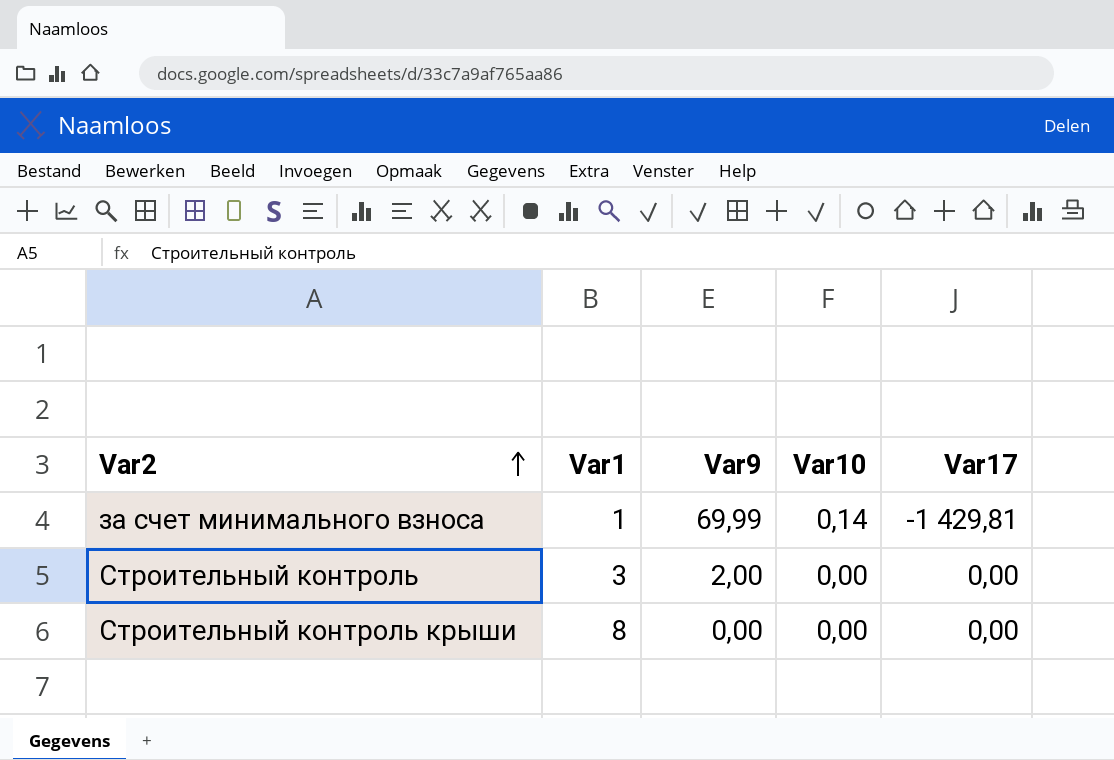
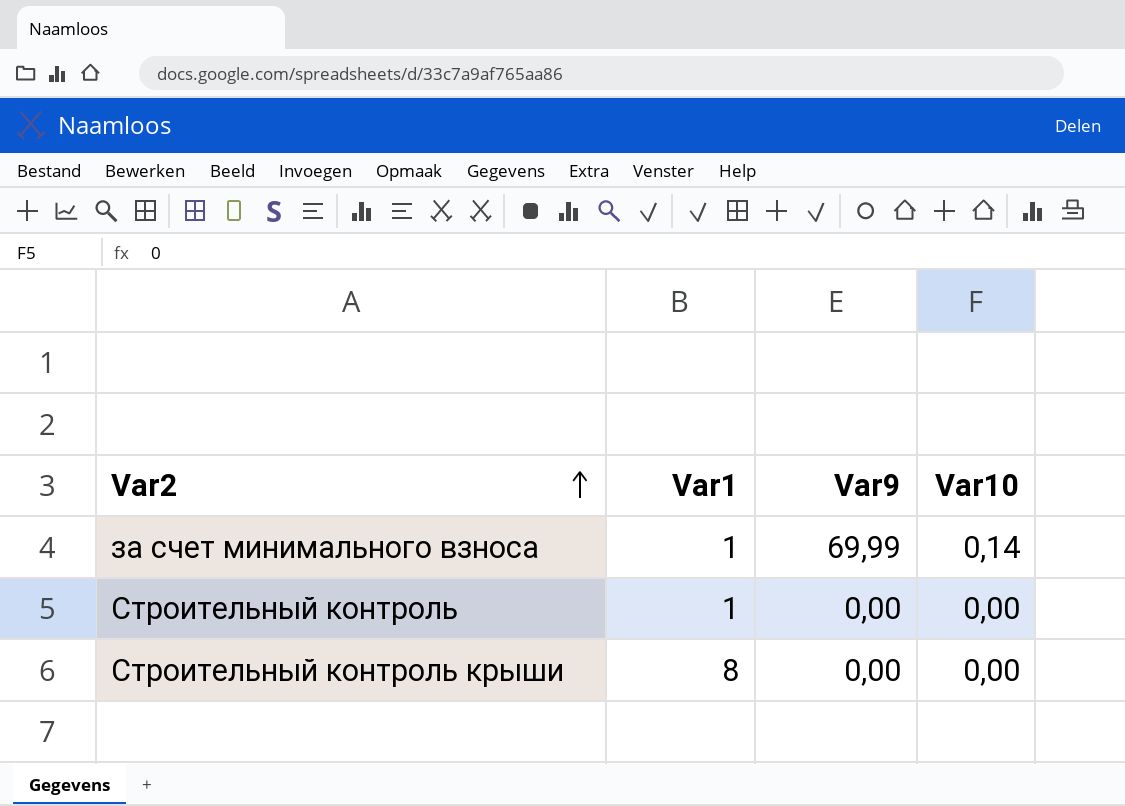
column Var17 | position: 5 -> none
Строительный контроль | Var1: 3 -> 1
Строительный контроль | Var9: 2,00 -> 0,00

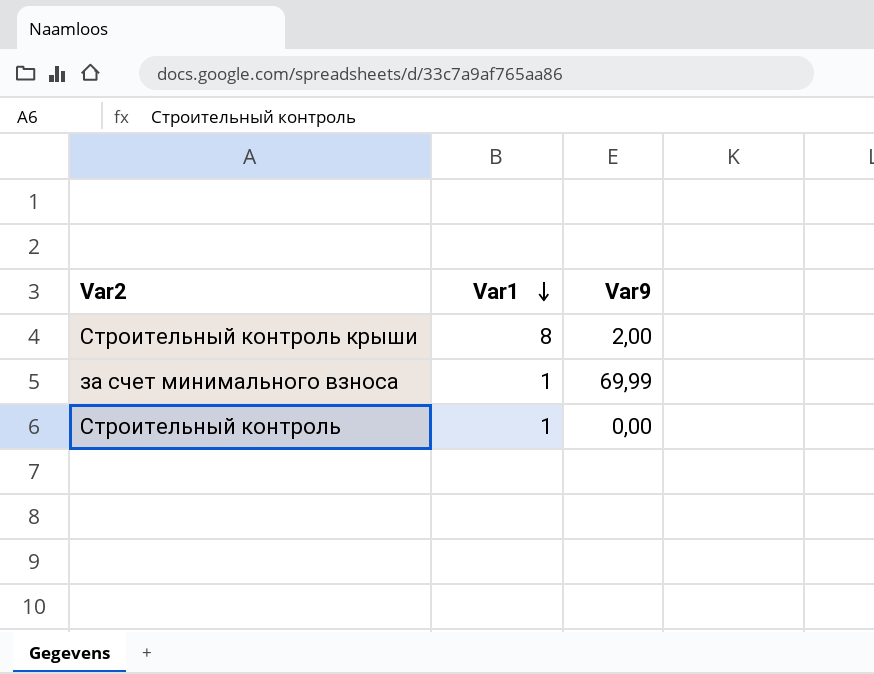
row order: Var2 ascending -> Var1 descending
column Var10 | position: 4 -> none
Строительный контроль крыши | Var9: 0,00 -> 2,00

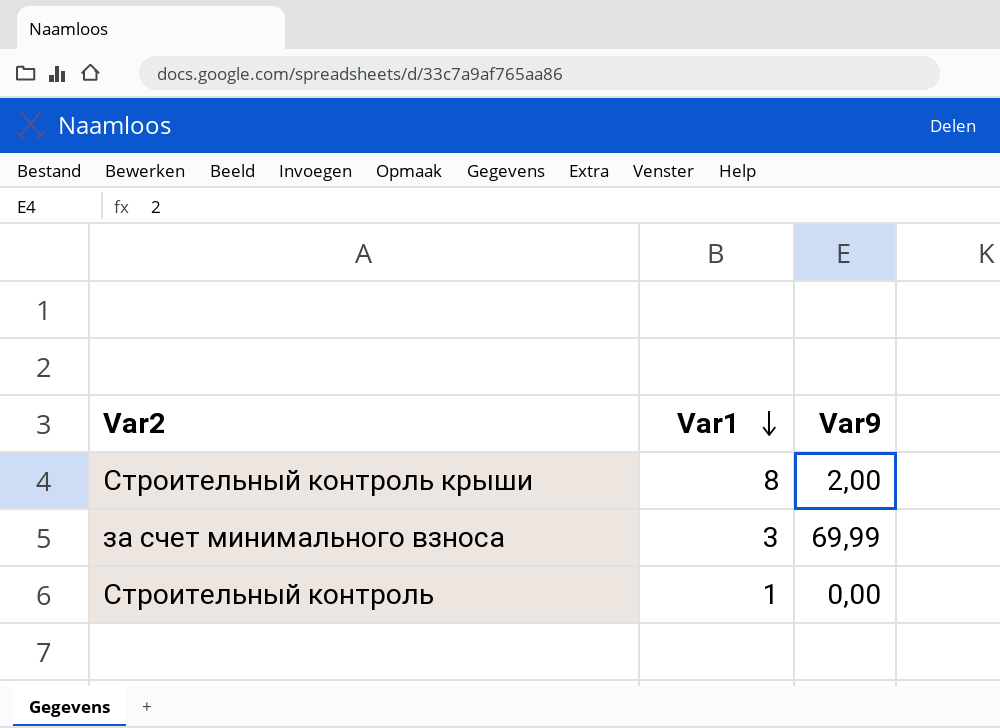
за счет минимального взноса | Var1: 1 -> 3

